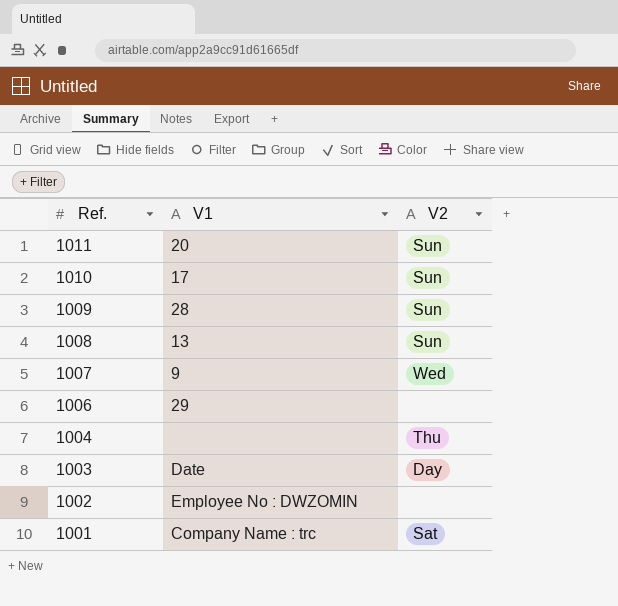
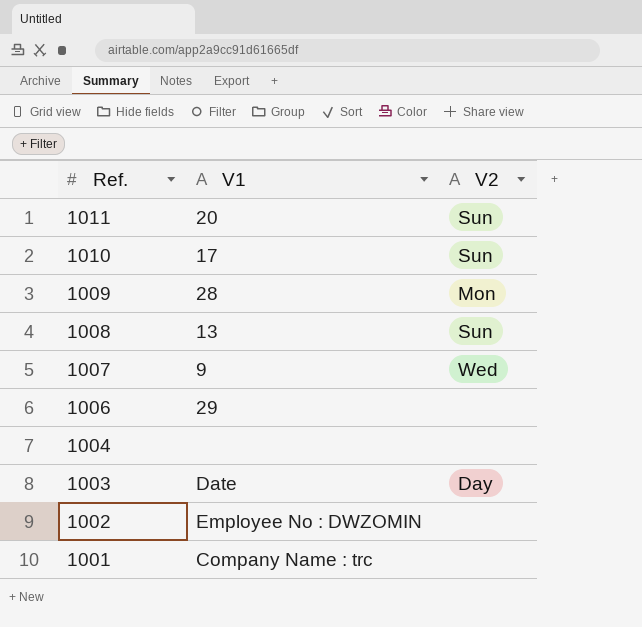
1009 | V2: Sun -> Mon
1004 | V2: Thu -> none
1001 | V2: Sat -> none

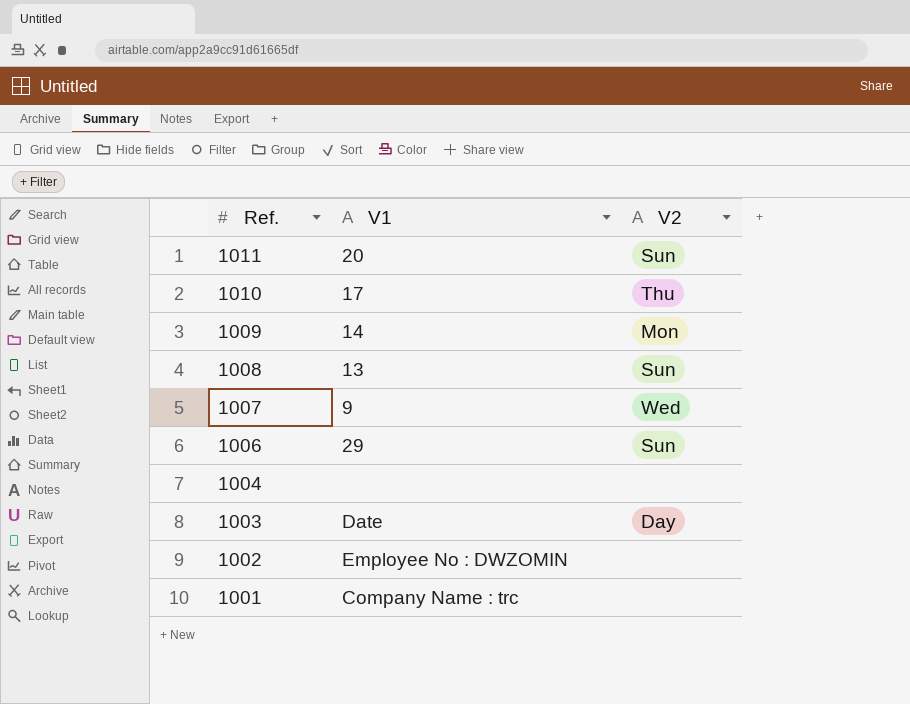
1010 | V2: Sun -> Thu
1009 | V1: 28 -> 14
1006 | V2: none -> Sun

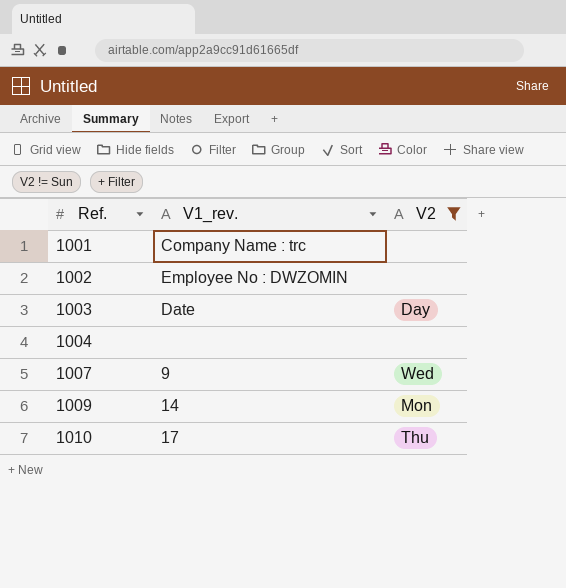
filter: none -> V2 != Sun
row order: Ref. descending -> Ref. ascending
column name: V1 -> V1_rev.

